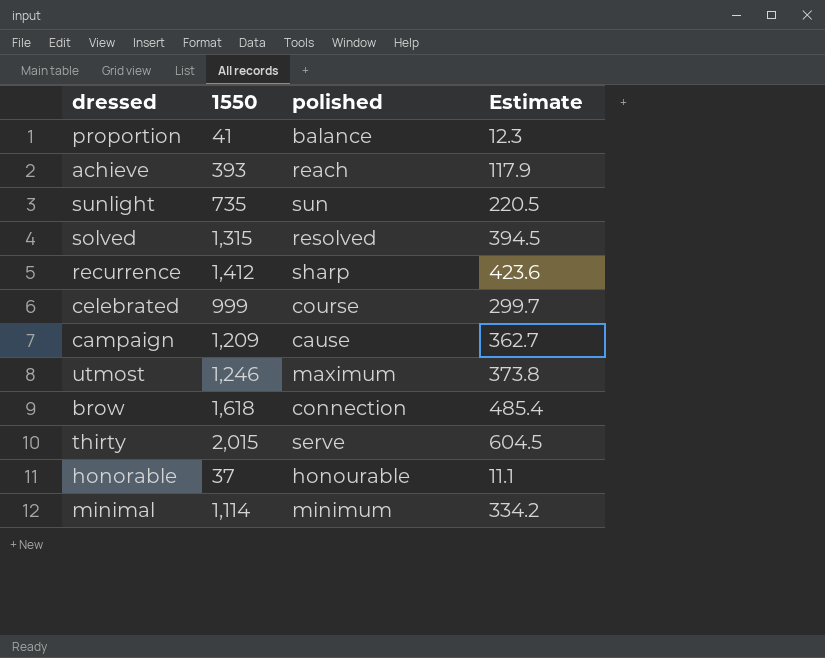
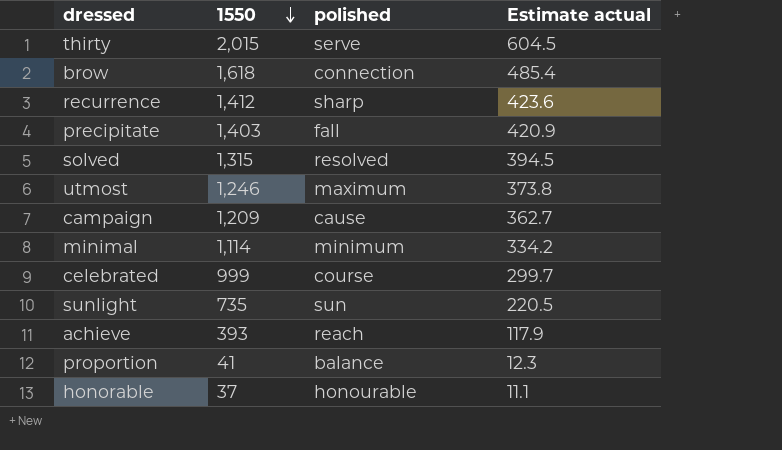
row order: none -> 1550 descending
column name: Estimate -> Estimate actual
row precipitate: none -> 1,403 | fall | 420.9

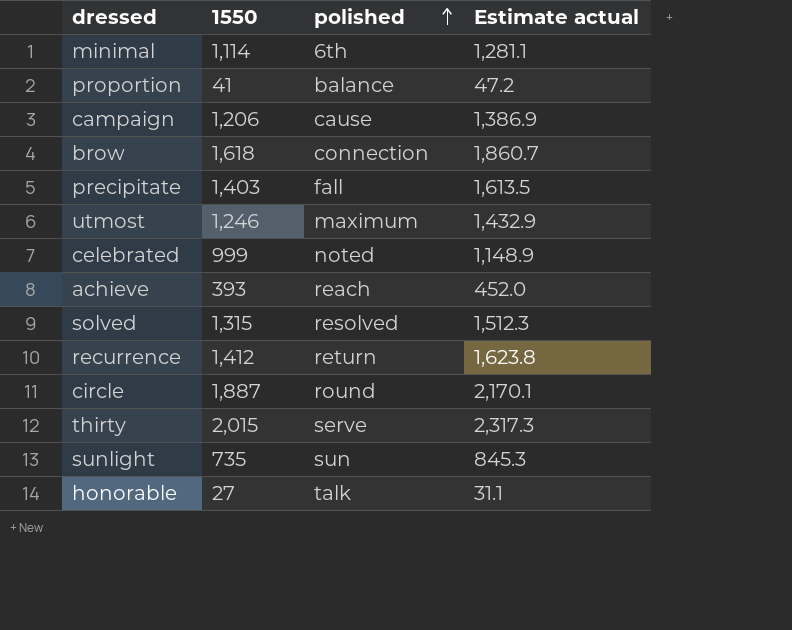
row order: 1550 descending -> polished ascending
column Estimate actual | formula: [1550] * 0.3 -> [1550] * 1.15
minimal | polished: minimum -> 6th
campaign | 1550: 1,209 -> 1,206
celebrated | polished: course -> noted
recurrence | polished: sharp -> return
row circle: none -> 1,887 | round | 2,170.1
honorable | 1550: 37 -> 27
honorable | polished: honourable -> talk

